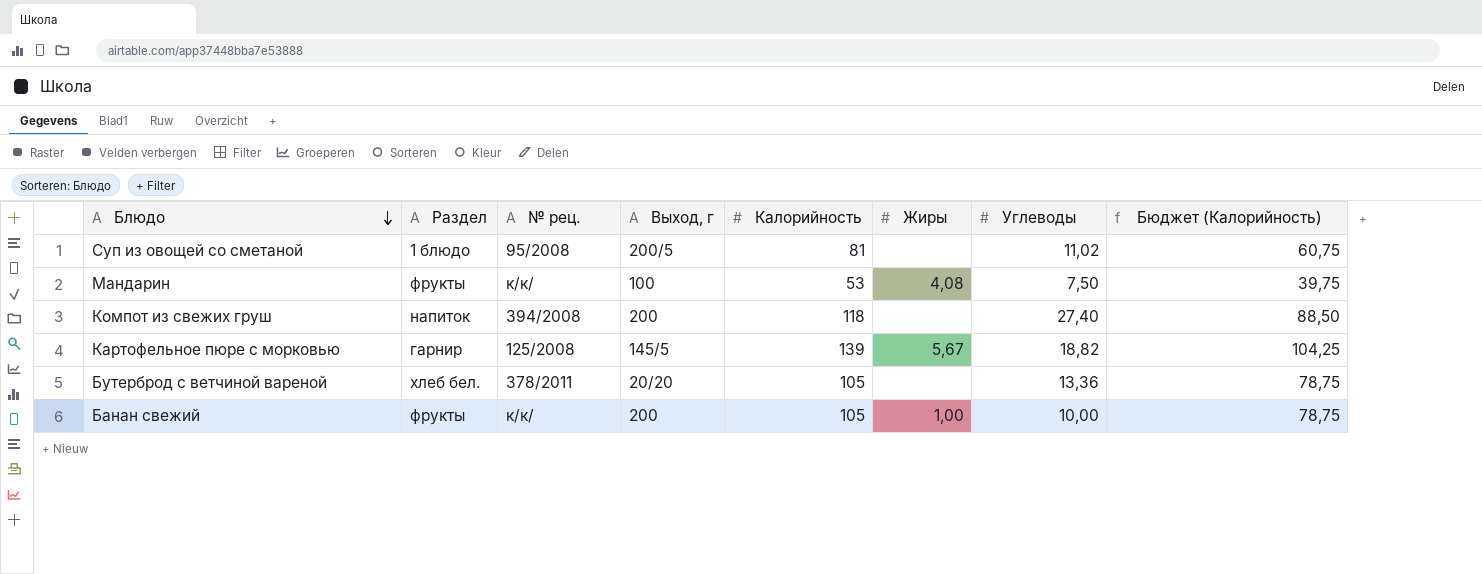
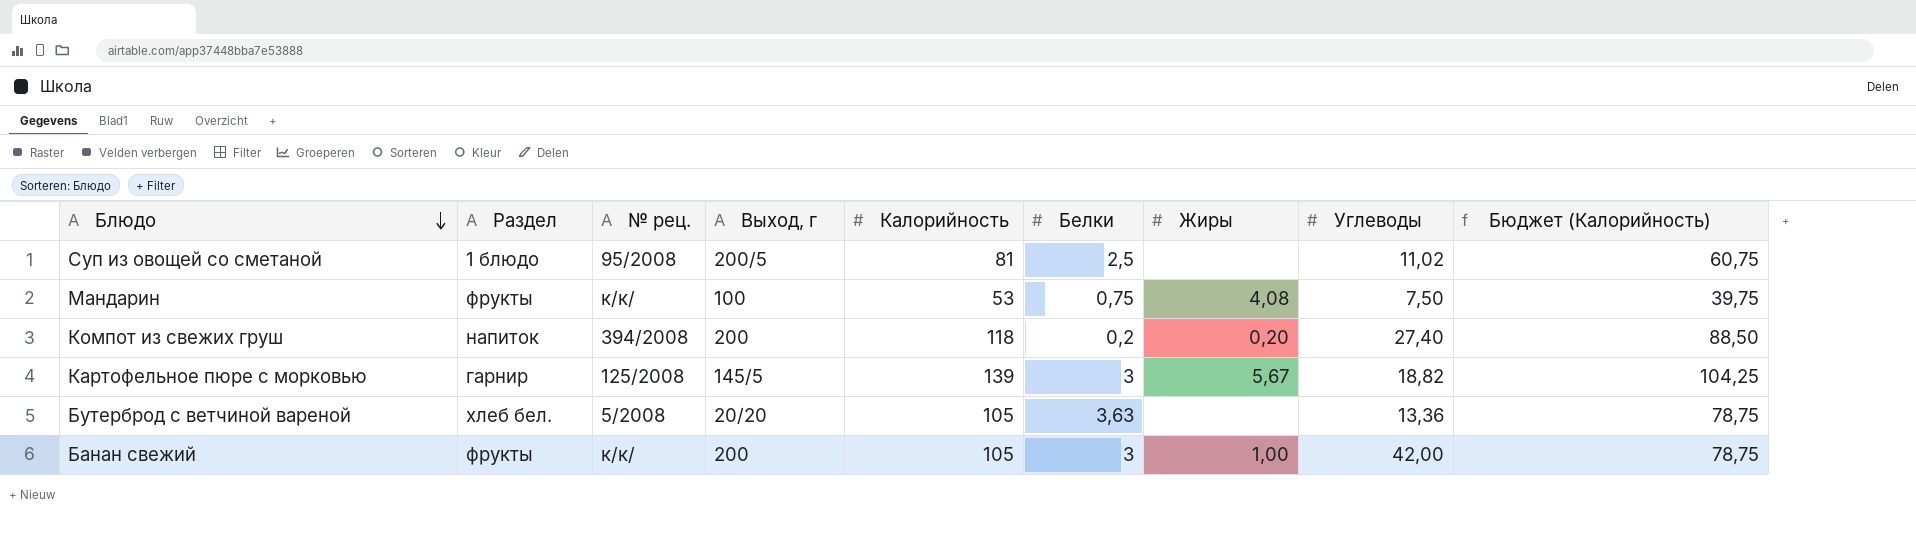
column Белки | position: none -> 6
Компот из свежих груш | Жиры: none -> 0,20
Бутерброд с ветчиной вареной | № рец.: 378/2011 -> 5/2008
Банан свежий | Углеводы: 10,00 -> 42,00

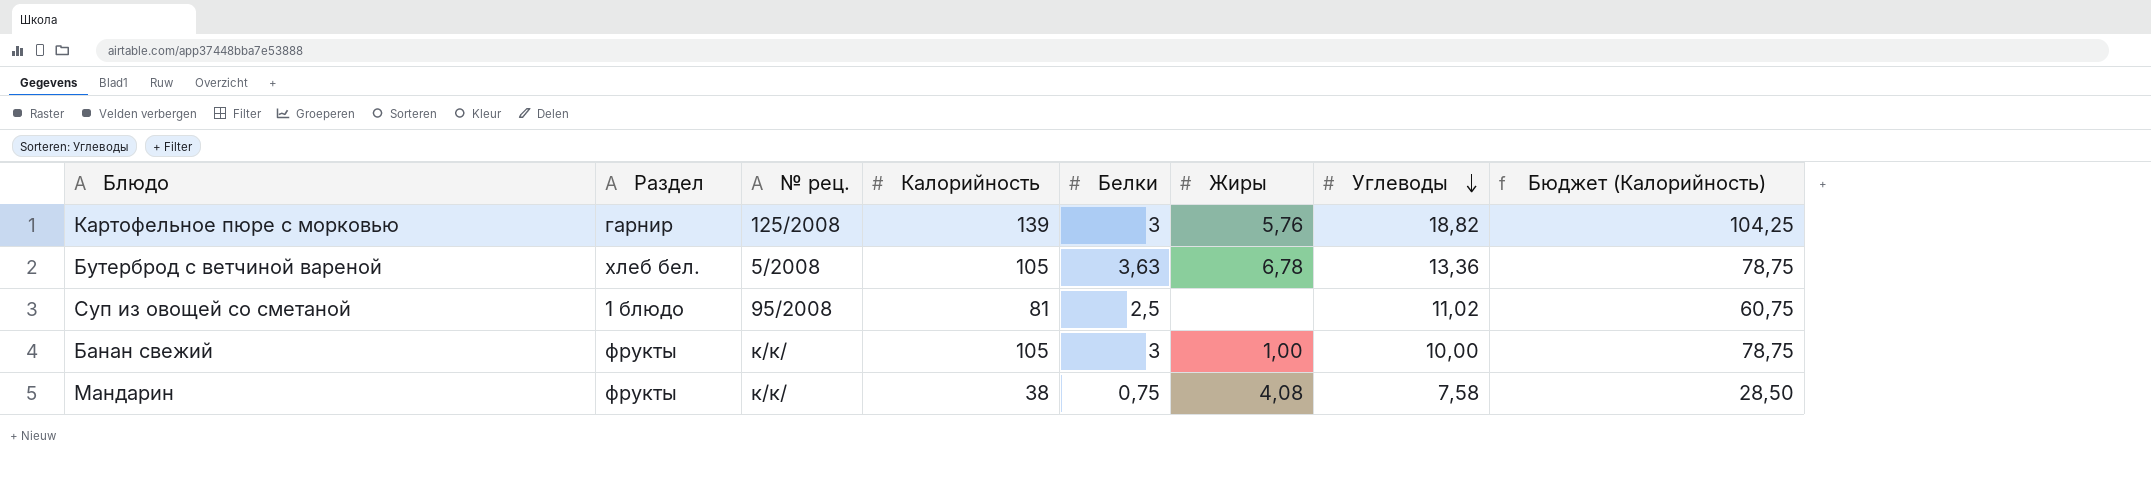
row order: Блюдо descending -> Углеводы descending
column Выход, г | position: 4 -> none
row Компот из свежих груш: напиток | 394/2008 | 200 | 118 | 0,2 | 0,20 | 27,40 | 88,50 -> none
Картофельное пюре с морковью | Жиры: 5,67 -> 5,76
Бутерброд с ветчиной вареной | Жиры: none -> 6,78
Банан свежий | Углеводы: 42,00 -> 10,00
Мандарин | Калорийность: 53 -> 38
Мандарин | Углеводы: 7,50 -> 7,58
Мандарин | Бюджет (Калорийность): 39,75 -> 28,50

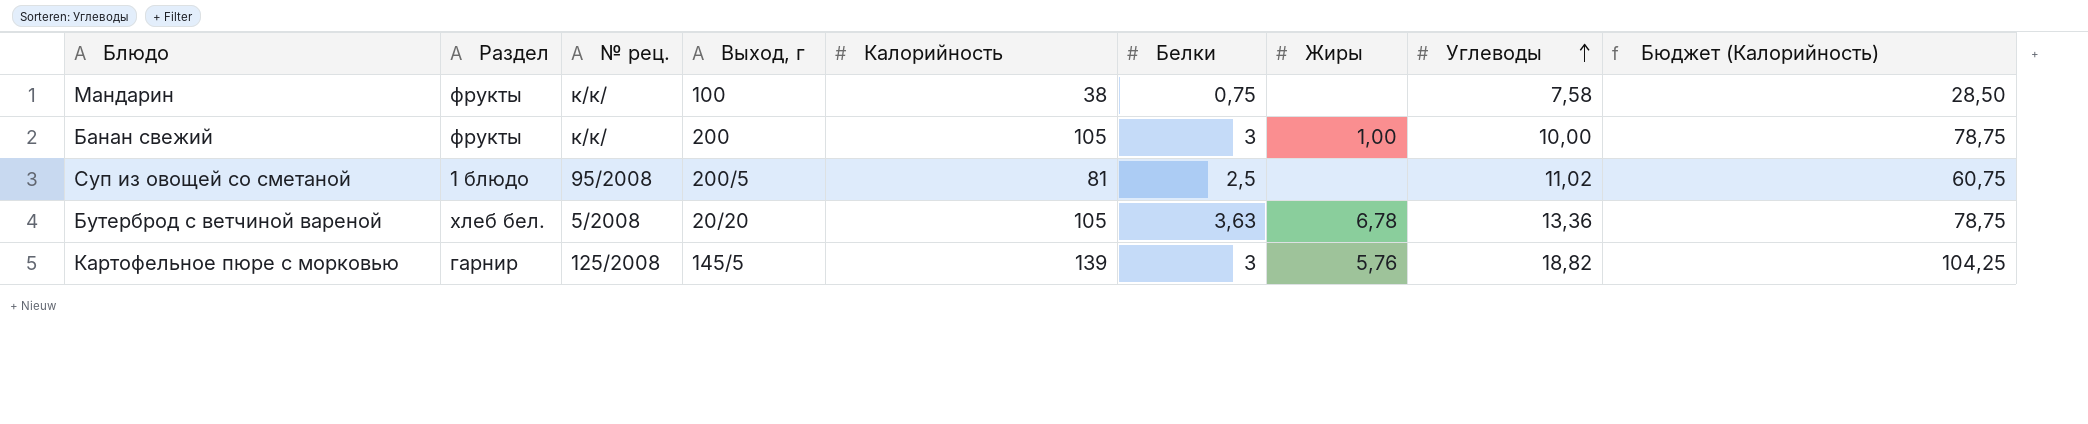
row order: Углеводы descending -> Углеводы ascending
column Выход, г | position: none -> 4
Мандарин | Жиры: 4,08 -> none

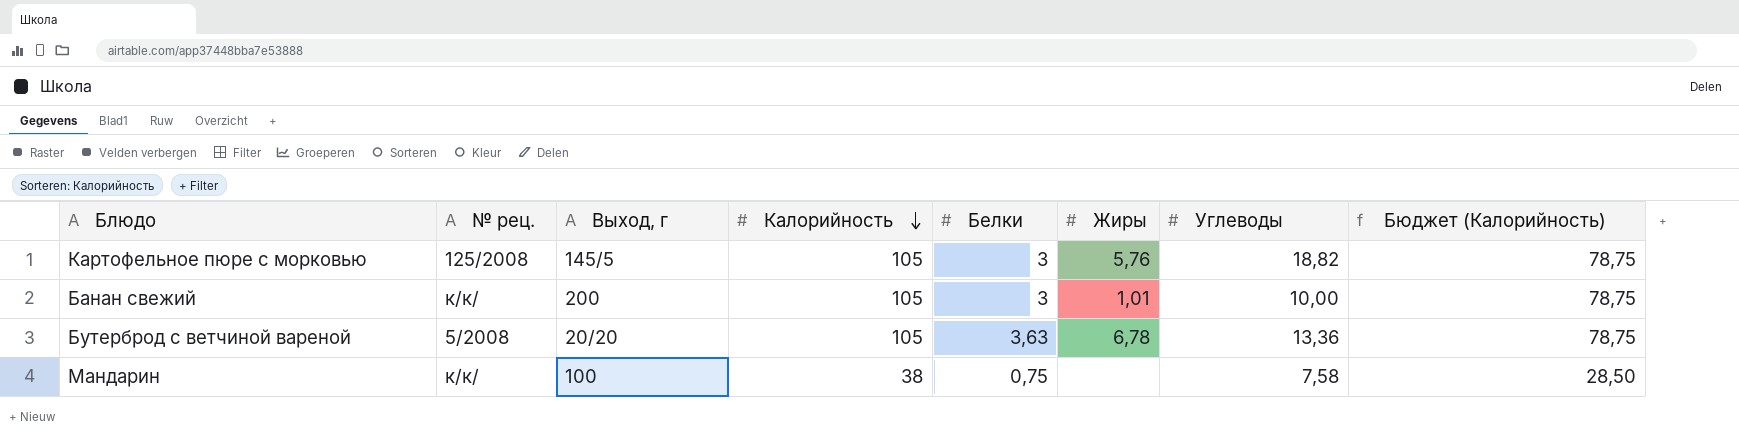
row order: Углеводы ascending -> Калорийность descending
column Раздел | position: 2 -> none
row Суп из овощей со сметаной: 1 блюдо | 95/2008 | 200/5 | 81 | 2,5 | none | 11,02 | 60,75 -> none
Картофельное пюре с морковью | Калорийность: 139 -> 105
Картофельное пюре с морковью | Бюджет (Калорийность): 104,25 -> 78,75
Банан свежий | Жиры: 1,00 -> 1,01

